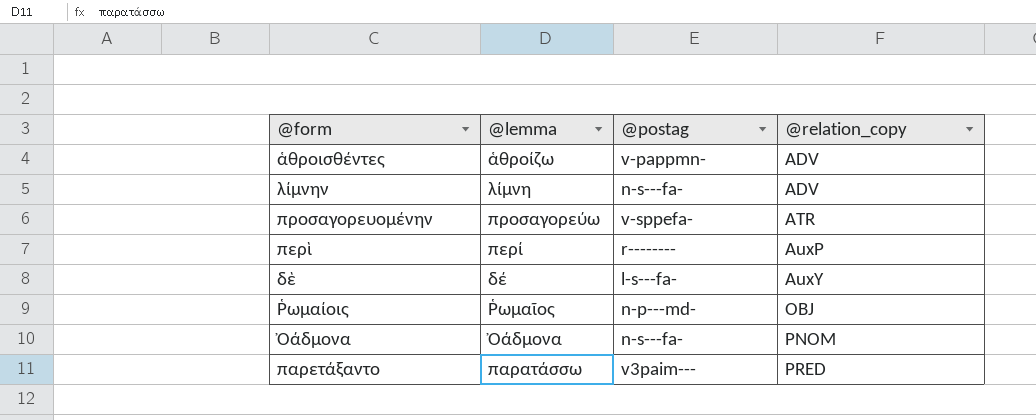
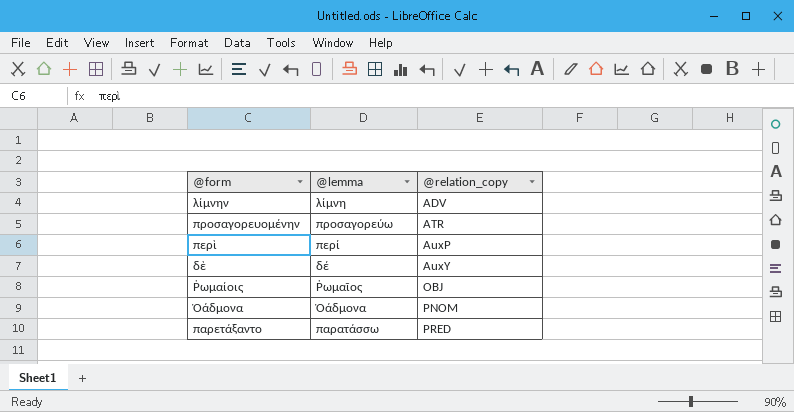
column @postag | position: 3 -> none
row ἁθροισθέντες: ἁθροίζω | v-pappmn- | ADV -> none

